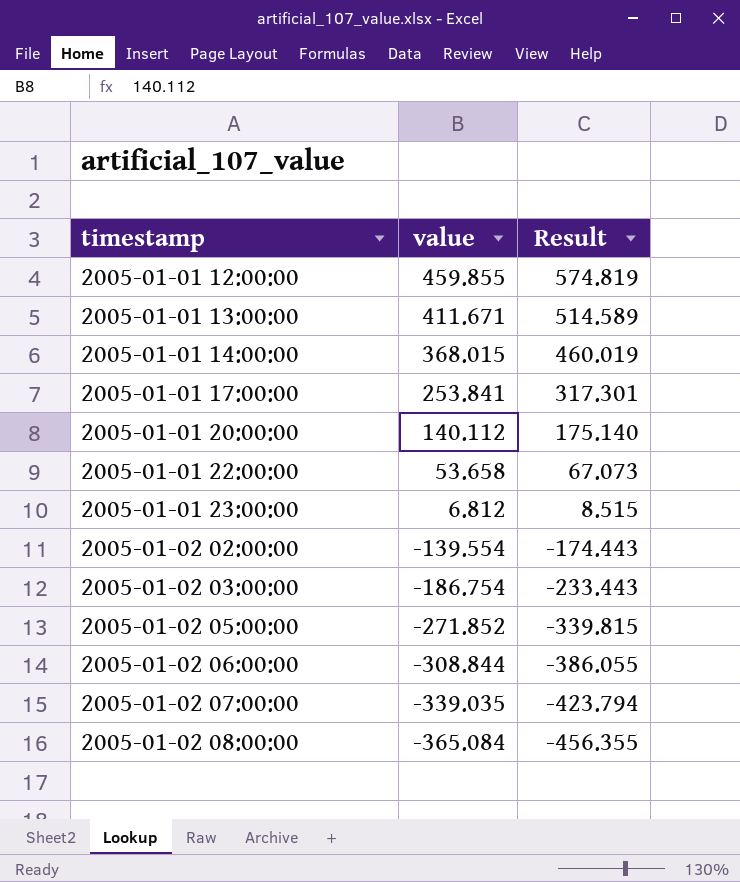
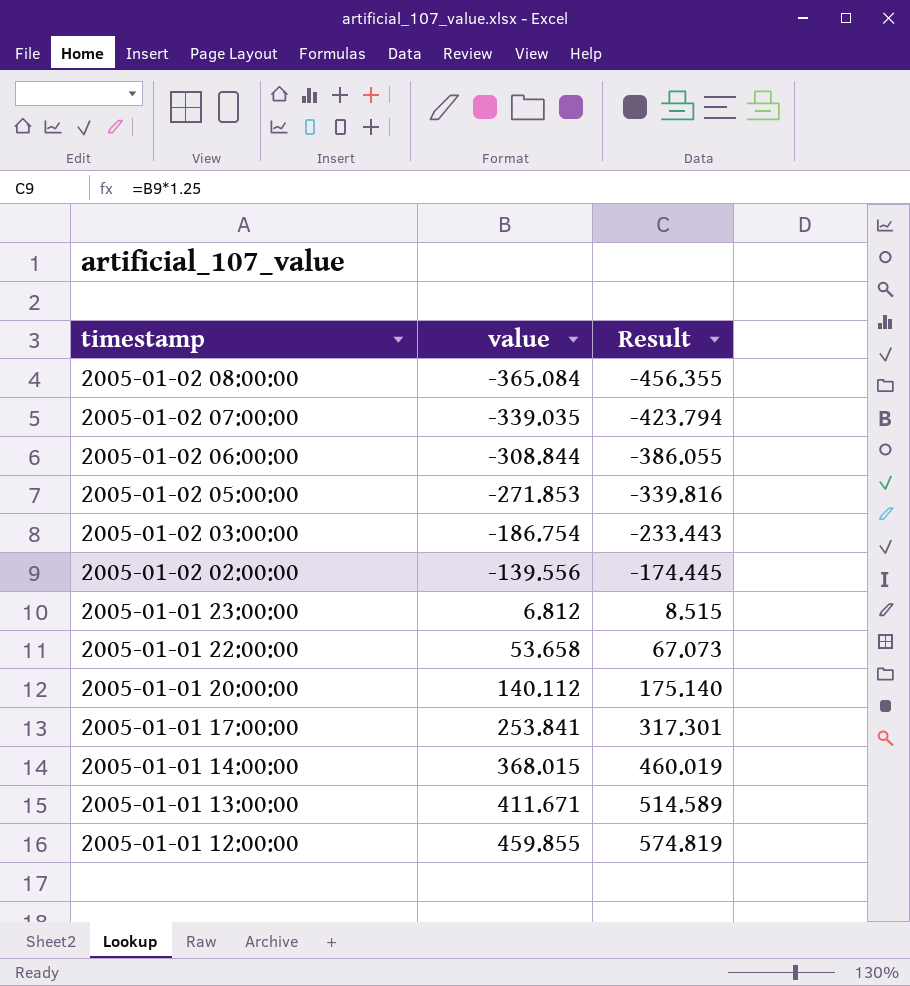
row order: timestamp ascending -> timestamp descending
2005-01-02 05:00:00 | value: -271.852 -> -271.853
2005-01-02 05:00:00 | Result: -339.815 -> -339.816
2005-01-02 02:00:00 | value: -139.554 -> -139.556
2005-01-02 02:00:00 | Result: -174.443 -> -174.445

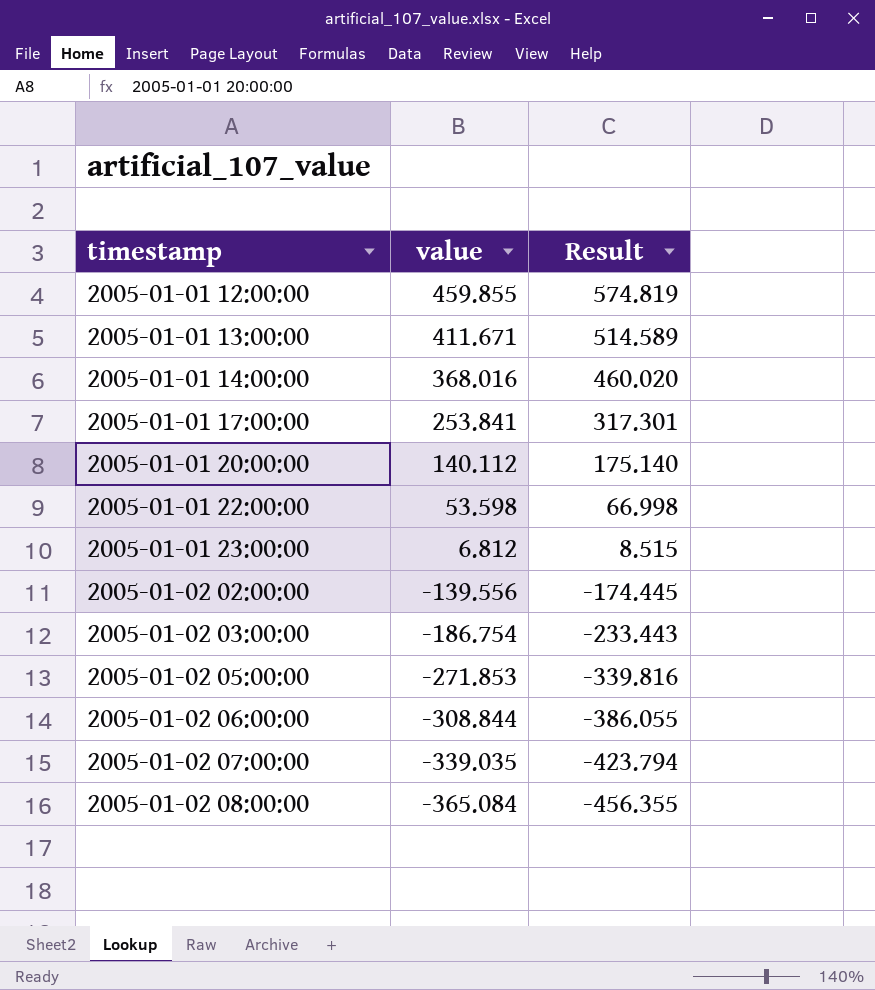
row order: timestamp descending -> timestamp ascending
2005-01-01 14:00:00 | value: 368.015 -> 368.016
2005-01-01 14:00:00 | Result: 460.019 -> 460.020
2005-01-01 22:00:00 | value: 53.658 -> 53.598
2005-01-01 22:00:00 | Result: 67.073 -> 66.998

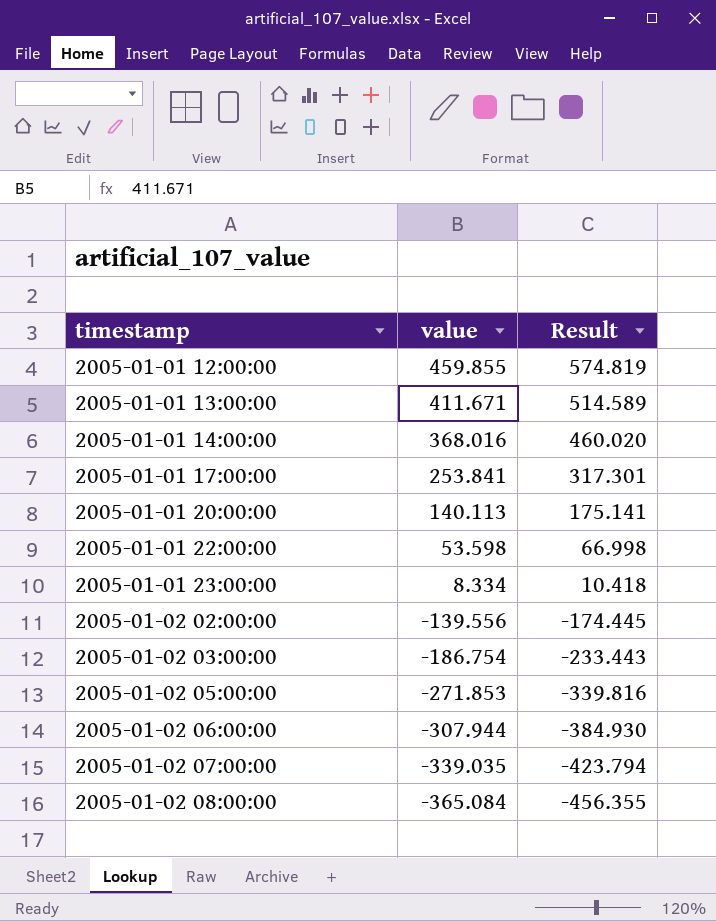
2005-01-01 20:00:00 | value: 140.112 -> 140.113
2005-01-01 20:00:00 | Result: 175.140 -> 175.141
2005-01-01 23:00:00 | value: 6.812 -> 8.334
2005-01-01 23:00:00 | Result: 8.515 -> 10.418
2005-01-02 06:00:00 | value: -308.844 -> -307.944
2005-01-02 06:00:00 | Result: -386.055 -> -384.930

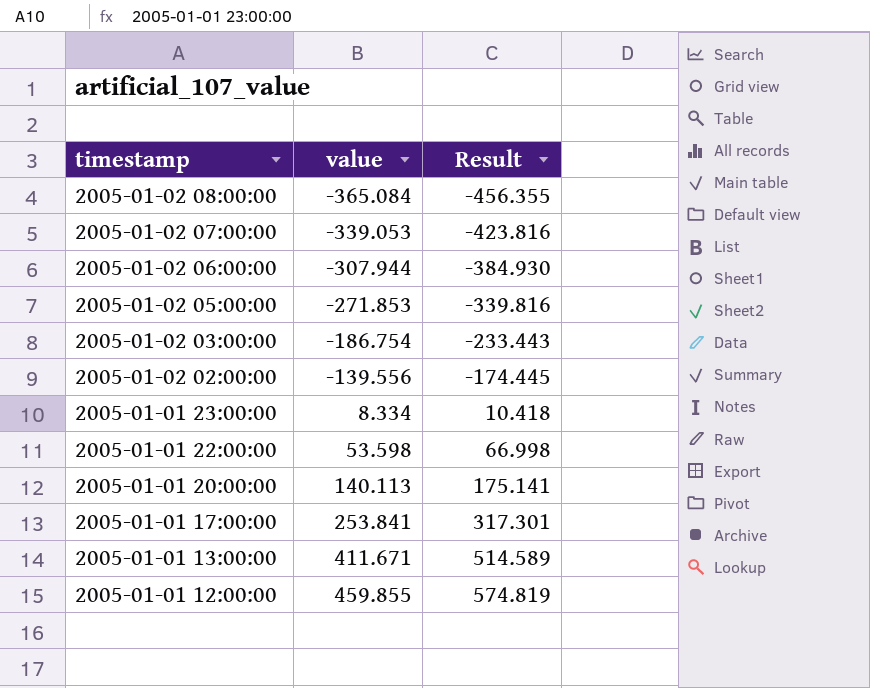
row order: timestamp ascending -> timestamp descending
row 2005-01-01 14:00:00: 368.016 | 460.020 -> none
2005-01-02 07:00:00 | value: -339.035 -> -339.053
2005-01-02 07:00:00 | Result: -423.794 -> -423.816

